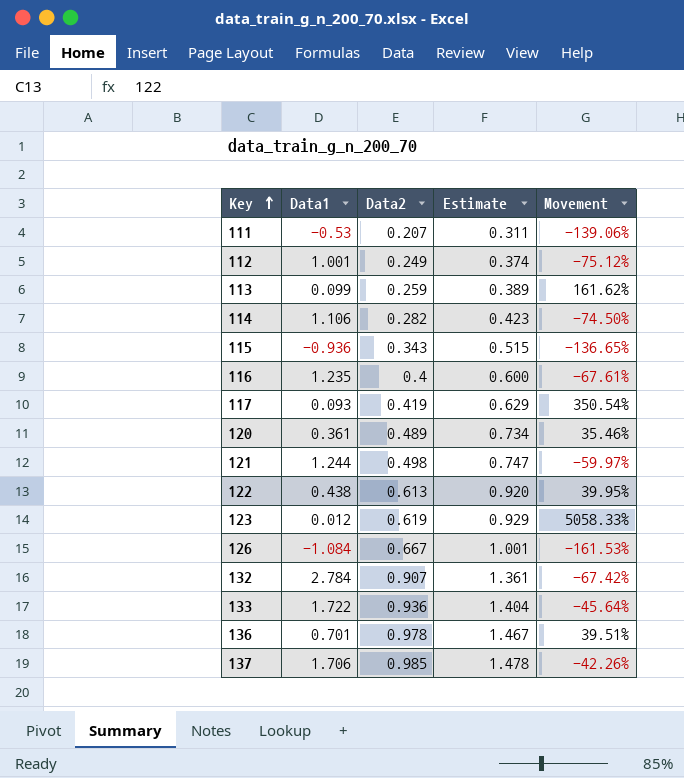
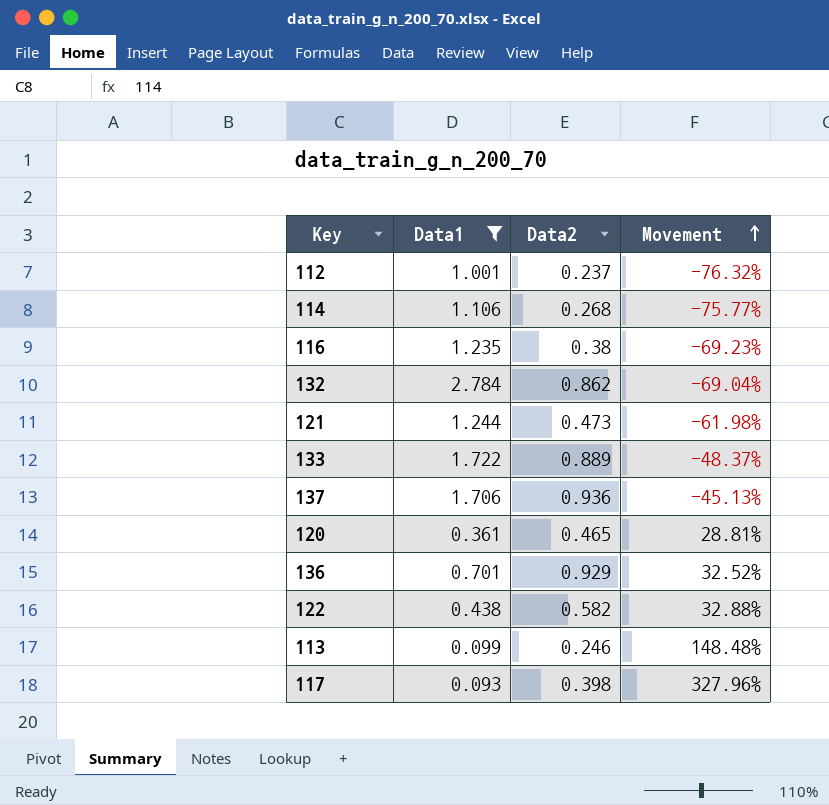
filter: none -> Data1 >= 0.093
row order: Key ascending -> Movement ascending
column Estimate | formula: [Data2] * 1.5 -> none
112 | Data2: 0.249 -> 0.237
112 | Movement: -75.12% -> -76.32%
114 | Data2: 0.282 -> 0.268
114 | Movement: -74.50% -> -75.77%
116 | Data2: 0.4 -> 0.38
116 | Movement: -67.61% -> -69.23%
132 | Data2: 0.907 -> 0.862
132 | Movement: -67.42% -> -69.04%
121 | Data2: 0.498 -> 0.473
121 | Movement: -59.97% -> -61.98%
133 | Data2: 0.936 -> 0.889
133 | Movement: -45.64% -> -48.37%
137 | Data2: 0.985 -> 0.936
137 | Movement: -42.26% -> -45.13%
120 | Data2: 0.489 -> 0.465
120 | Movement: 35.46% -> 28.81%
136 | Data2: 0.978 -> 0.929
136 | Movement: 39.51% -> 32.52%
122 | Data2: 0.613 -> 0.582
122 | Movement: 39.95% -> 32.88%
113 | Data2: 0.259 -> 0.246
113 | Movement: 161.62% -> 148.48%
117 | Data2: 0.419 -> 0.398
117 | Movement: 350.54% -> 327.96%

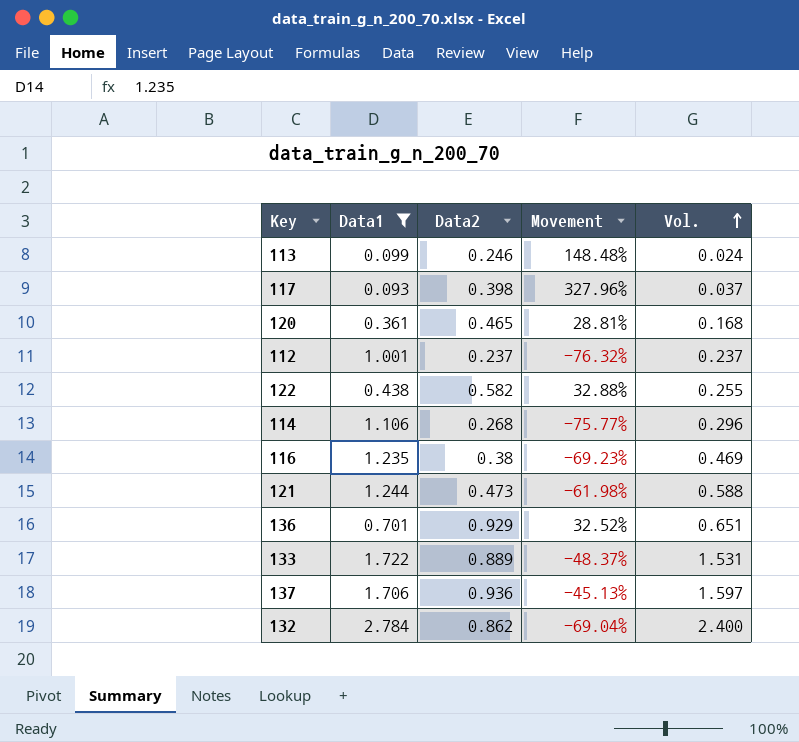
row order: Movement ascending -> Vol. ascending
column Vol. | formula: none -> [Data1] * [Data2]

